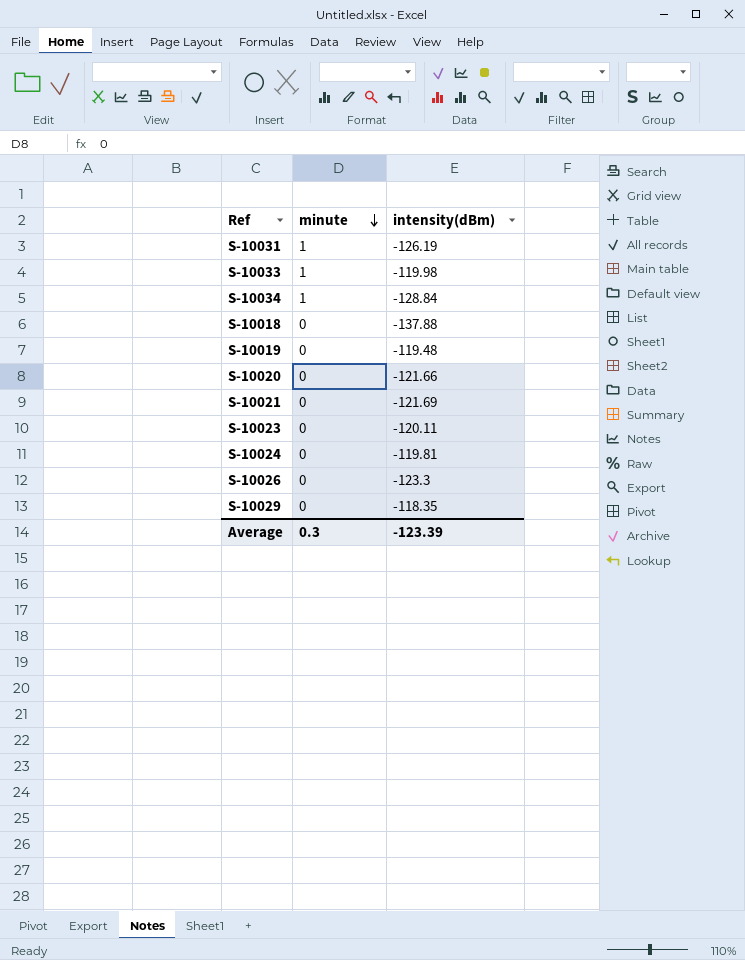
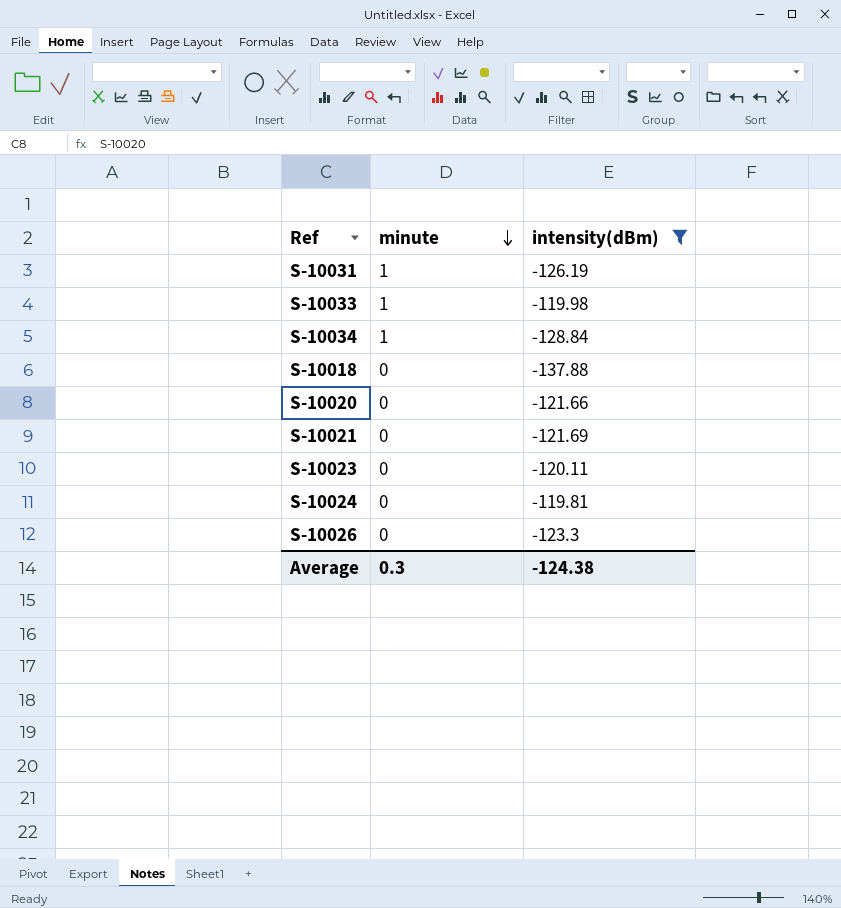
filter: none -> intensity(dBm) <= -119.81
Average | intensity(dBm): -123.39 -> -124.38

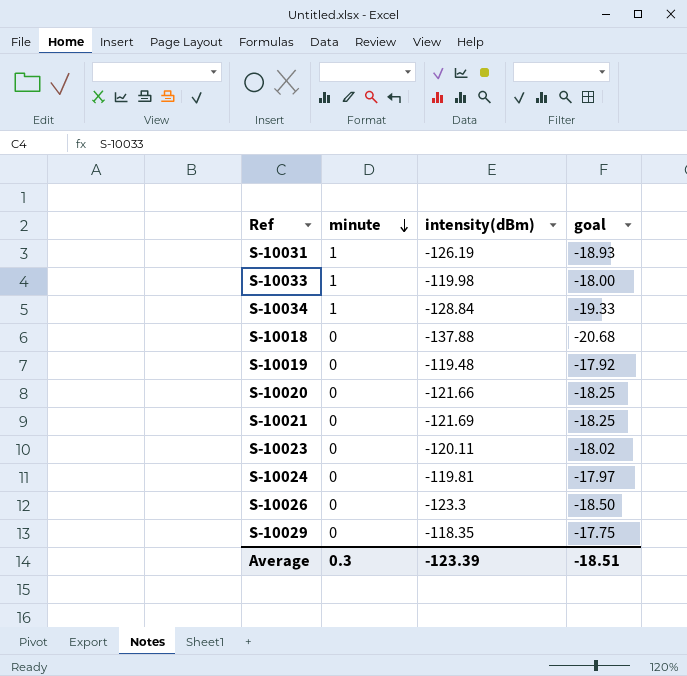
filter: intensity(dBm) <= -119.81 -> none
column goal | formula: none -> [intensity(dBm)] * 0.15
Average | intensity(dBm): -124.38 -> -123.39

